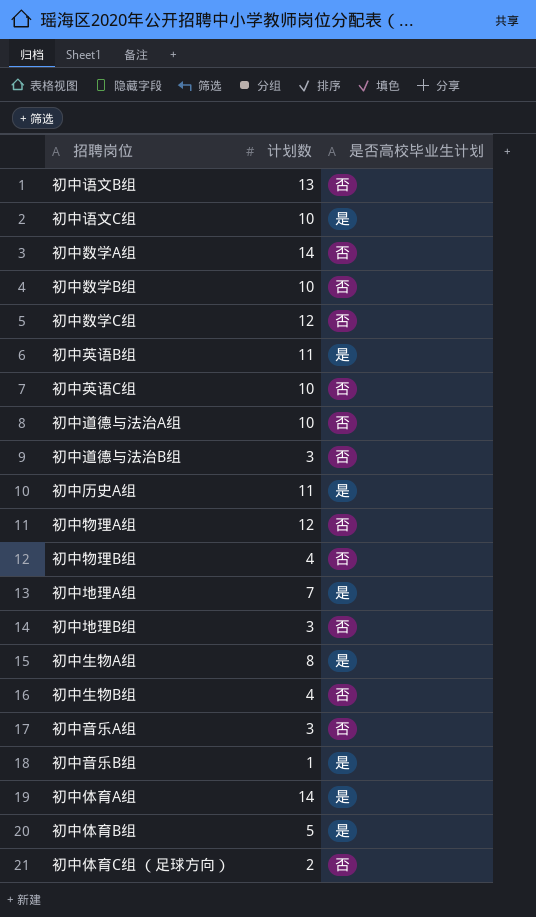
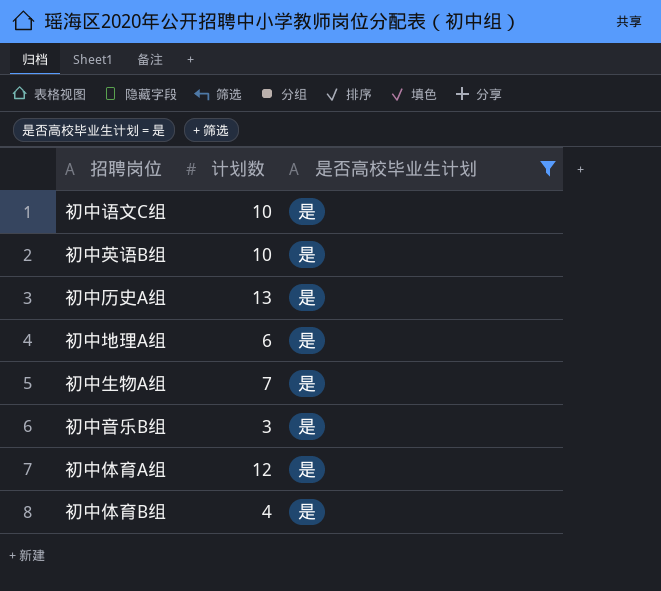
filter: none -> 是否高校毕业生计划 = 是
初中英语B组 | 计划数: 11 -> 10
初中历史A组 | 计划数: 11 -> 13
初中地理A组 | 计划数: 7 -> 6
初中生物A组 | 计划数: 8 -> 7
初中音乐B组 | 计划数: 1 -> 3
初中体育A组 | 计划数: 14 -> 12
初中体育B组 | 计划数: 5 -> 4

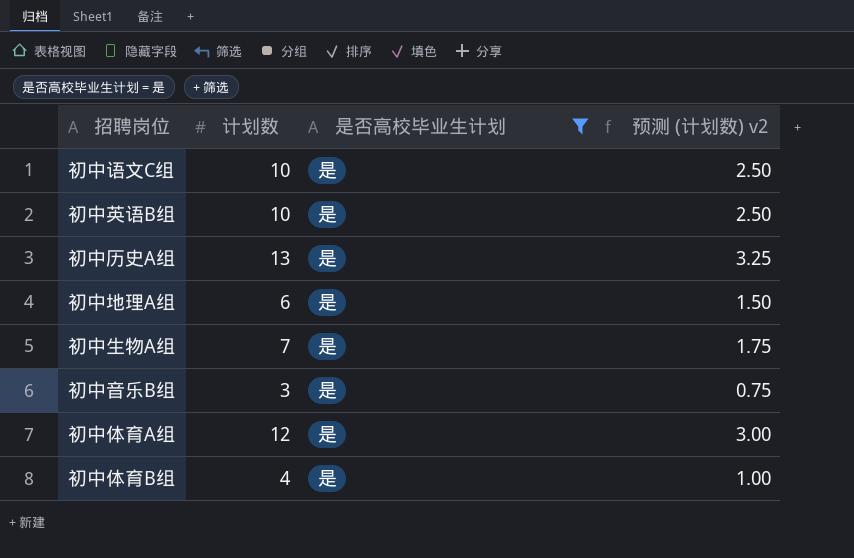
column 预测 (计划数) v2 | formula: none -> [计划数] * 0.25

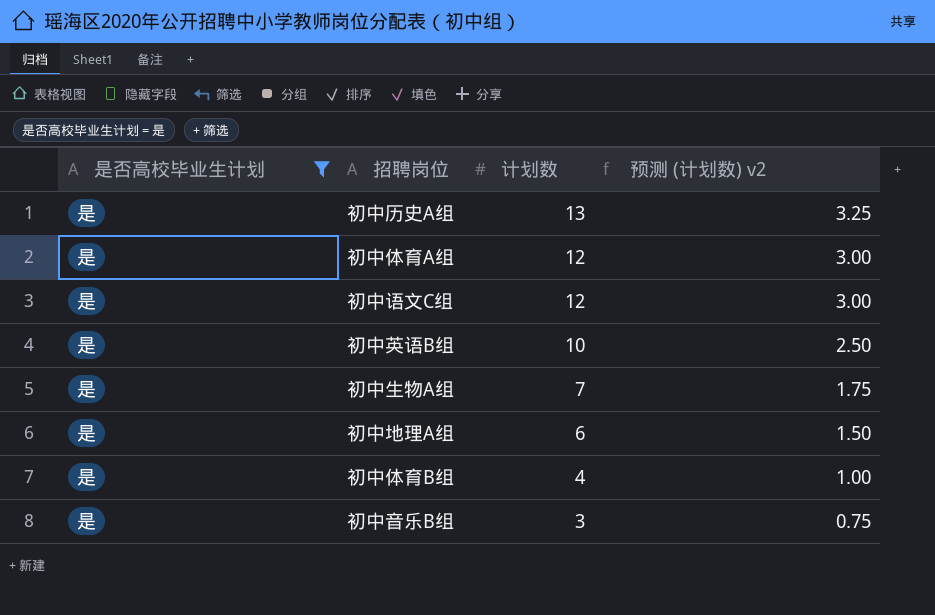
row order: none -> 计划数 descending
column 是否高校毕业生计划 | position: 3 -> 1
初中语文C组 | 计划数: 10 -> 12
初中语文C组 | 预测 (计划数) v2: 2.50 -> 3.00

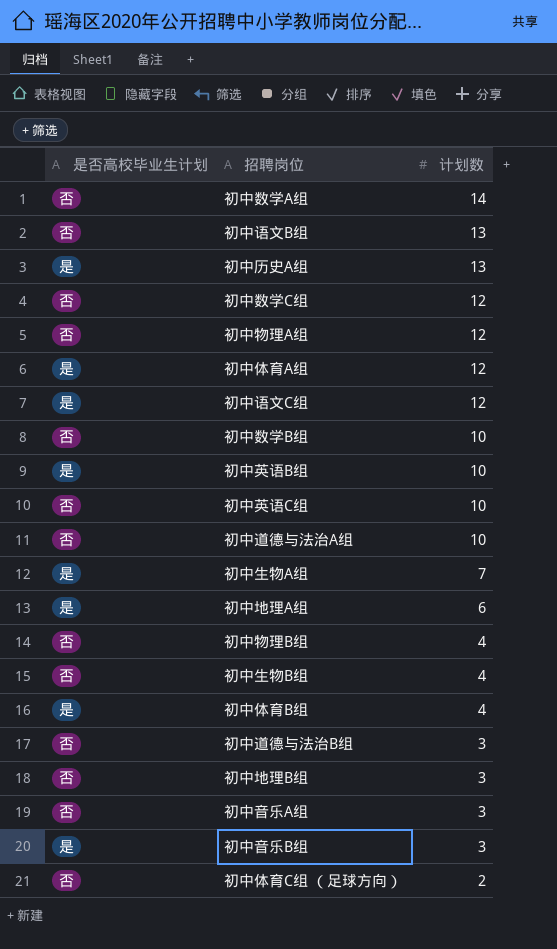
filter: 是否高校毕业生计划 = 是 -> none
column 预测 (计划数) v2 | formula: [计划数] * 0.25 -> none

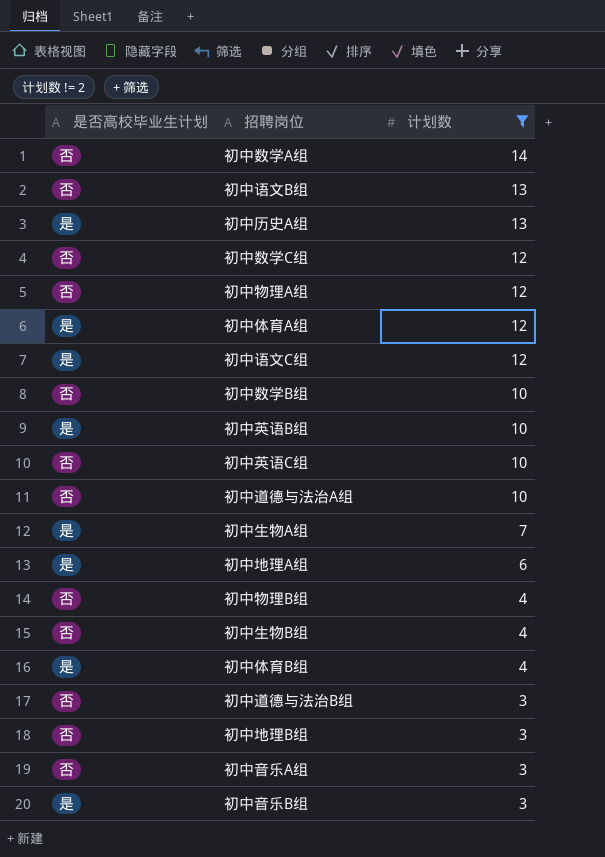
filter: none -> 计划数 != 2

